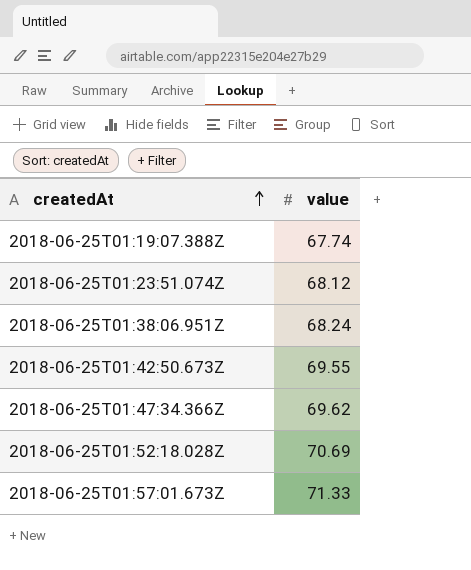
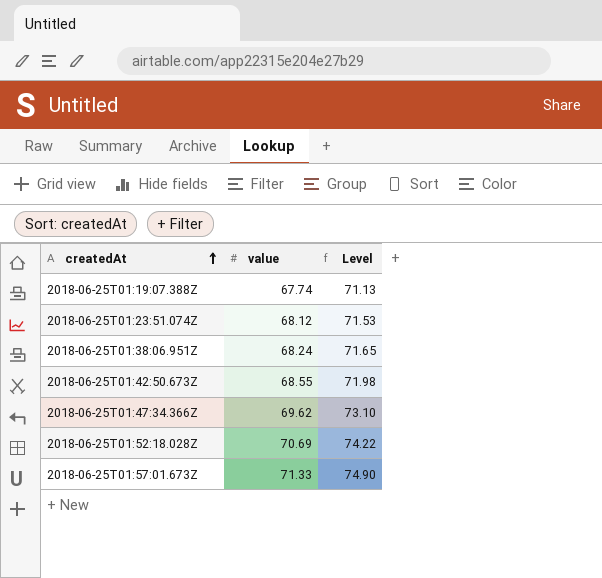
column Level | formula: none -> [value] * 1.05
2018-06-25T01:42:50.673Z | value: 69.55 -> 68.55

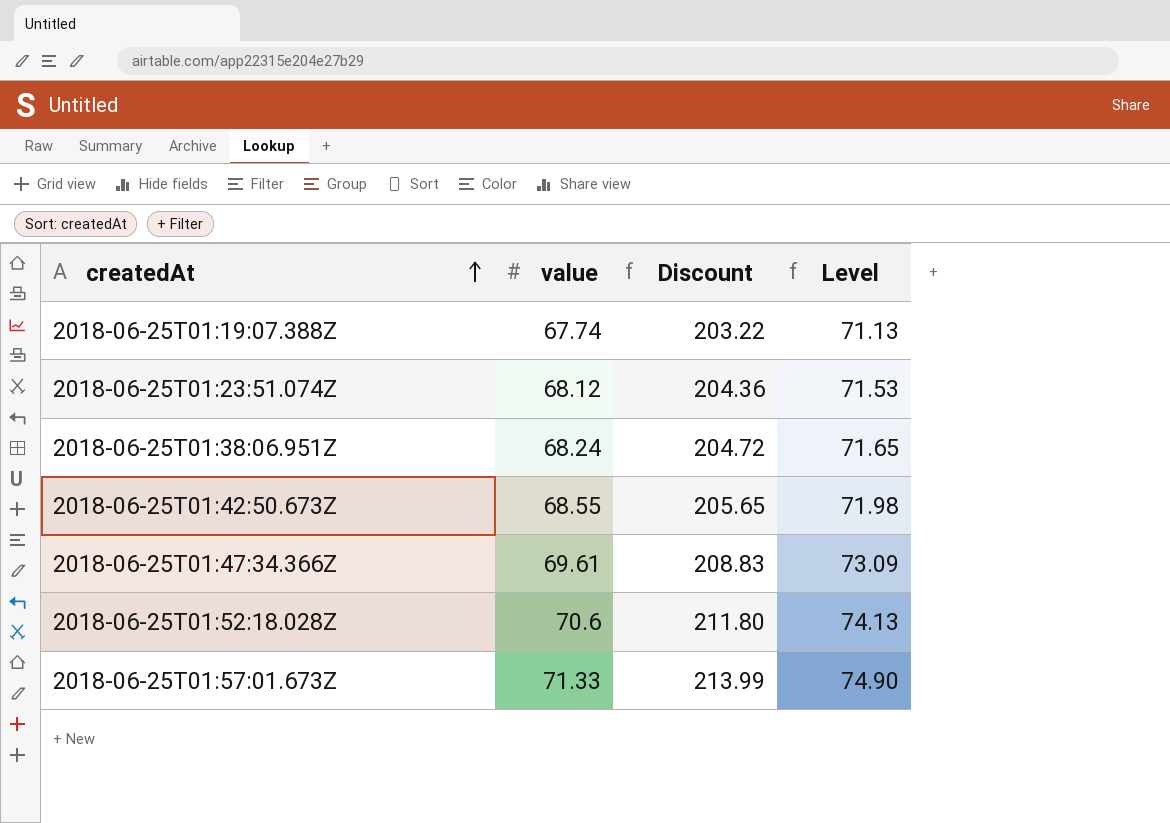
column Discount | formula: none -> [value] * 3
2018-06-25T01:47:34.366Z | value: 69.62 -> 69.61
2018-06-25T01:47:34.366Z | Level: 73.10 -> 73.09
2018-06-25T01:52:18.028Z | value: 70.69 -> 70.6
2018-06-25T01:52:18.028Z | Level: 74.22 -> 74.13

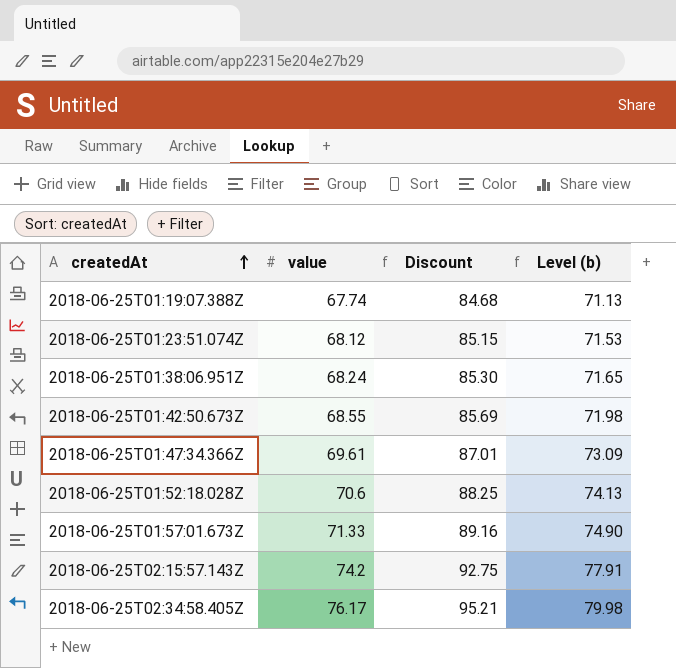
column Discount | formula: [value] * 3 -> [value] * 1.25
column name: Level -> Level (b)
row 2018-06-25T02:15:57.143Z: none -> 74.2 | 92.75 | 77.91
row 2018-06-25T02:34:58.405Z: none -> 76.17 | 95.21 | 79.98

